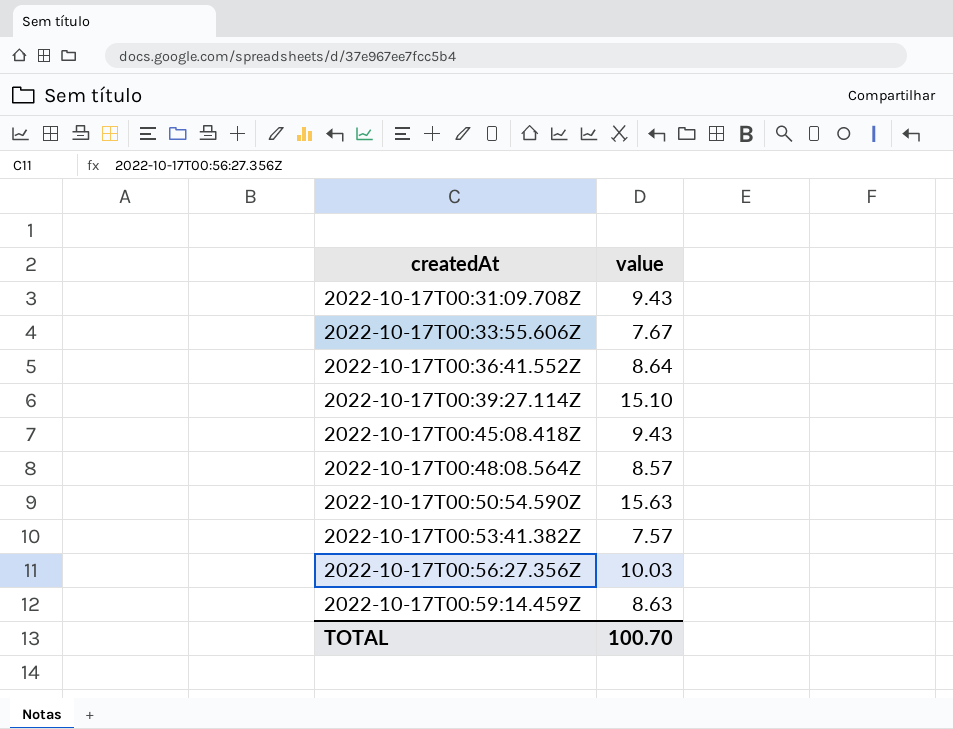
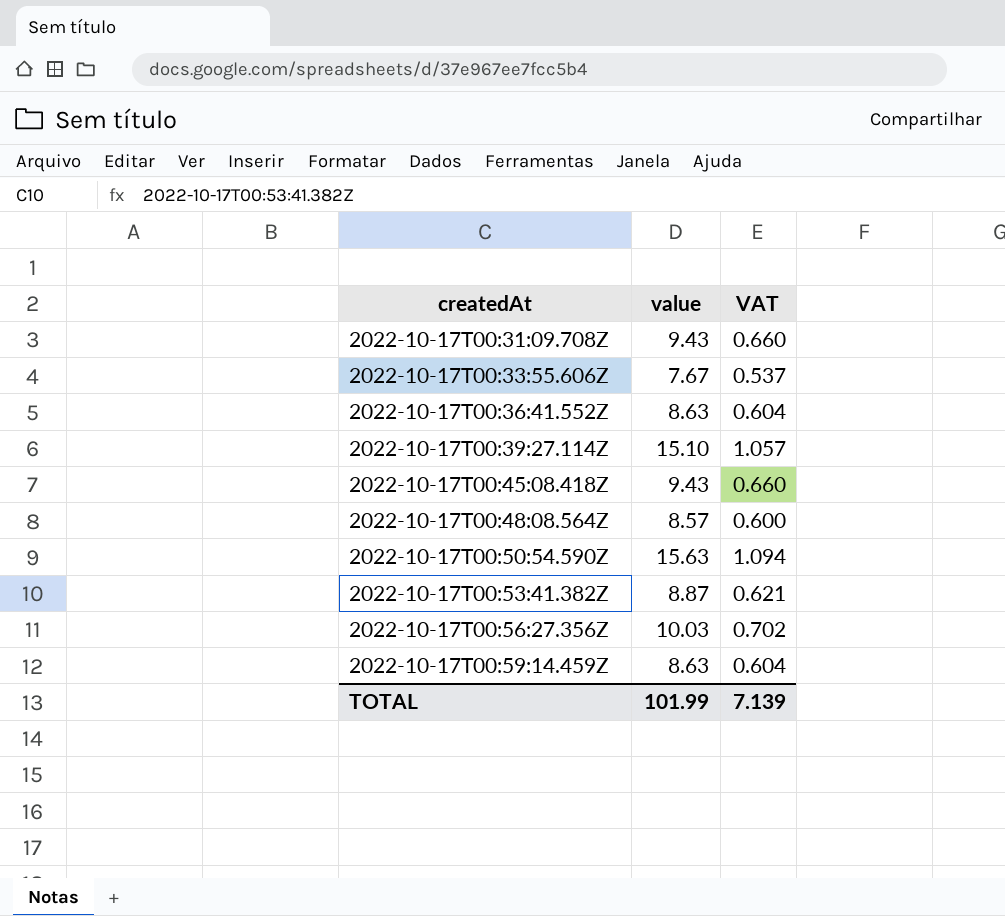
column VAT | formula: none -> [value] * 0.07
2022-10-17T00:36:41.552Z | value: 8.64 -> 8.63
2022-10-17T00:53:41.382Z | value: 7.57 -> 8.87
TOTAL | value: 100.70 -> 101.99

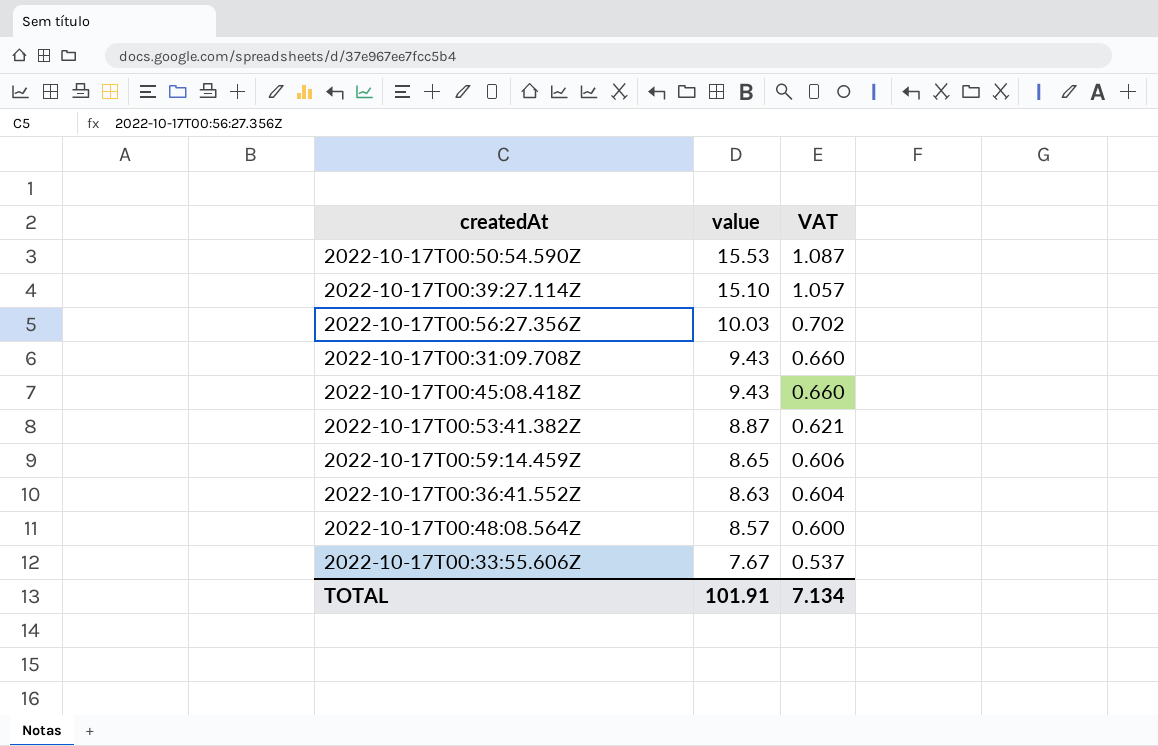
row order: createdAt ascending -> value descending
2022-10-17T00:50:54.590Z | value: 15.63 -> 15.53
2022-10-17T00:50:54.590Z | VAT: 1.094 -> 1.087
2022-10-17T00:59:14.459Z | value: 8.63 -> 8.65
2022-10-17T00:59:14.459Z | VAT: 0.604 -> 0.606
TOTAL | value: 101.99 -> 101.91
TOTAL | VAT: 7.139 -> 7.134

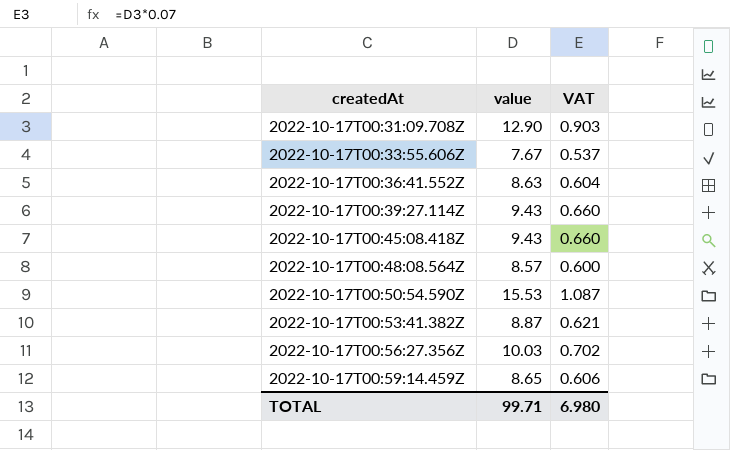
row order: value descending -> createdAt ascending
2022-10-17T00:31:09.708Z | value: 9.43 -> 12.90
2022-10-17T00:31:09.708Z | VAT: 0.660 -> 0.903
2022-10-17T00:39:27.114Z | value: 15.10 -> 9.43
2022-10-17T00:39:27.114Z | VAT: 1.057 -> 0.660
TOTAL | value: 101.91 -> 99.71
TOTAL | VAT: 7.134 -> 6.980

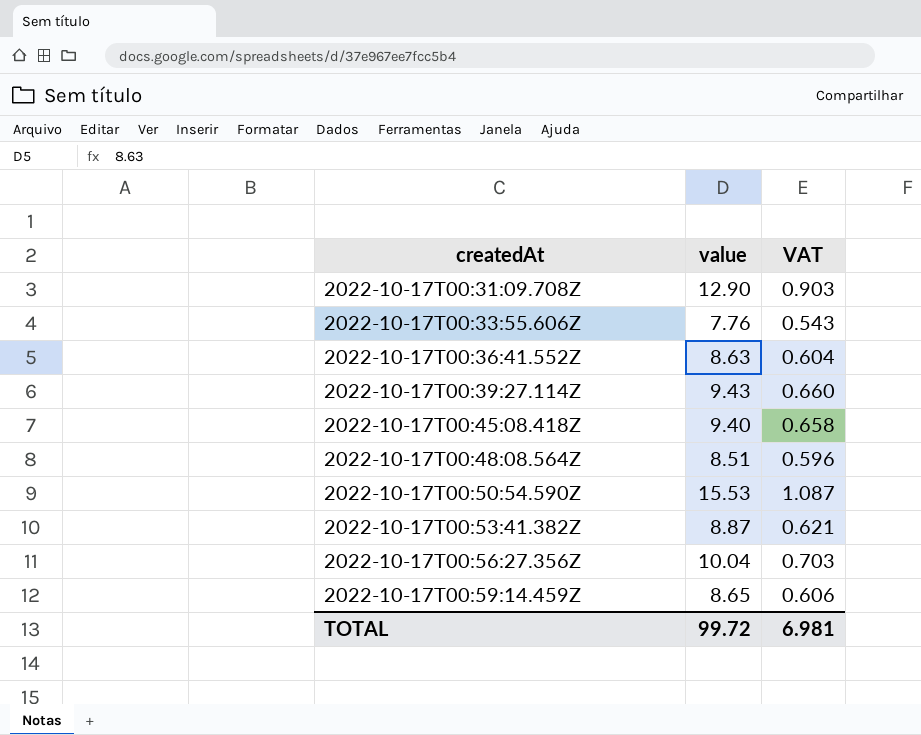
2022-10-17T00:33:55.606Z | value: 7.67 -> 7.76
2022-10-17T00:33:55.606Z | VAT: 0.537 -> 0.543
2022-10-17T00:45:08.418Z | value: 9.43 -> 9.40
2022-10-17T00:45:08.418Z | VAT: 0.660 -> 0.658
2022-10-17T00:48:08.564Z | value: 8.57 -> 8.51
2022-10-17T00:48:08.564Z | VAT: 0.600 -> 0.596
2022-10-17T00:56:27.356Z | value: 10.03 -> 10.04
2022-10-17T00:56:27.356Z | VAT: 0.702 -> 0.703
TOTAL | value: 99.71 -> 99.72
TOTAL | VAT: 6.980 -> 6.981

